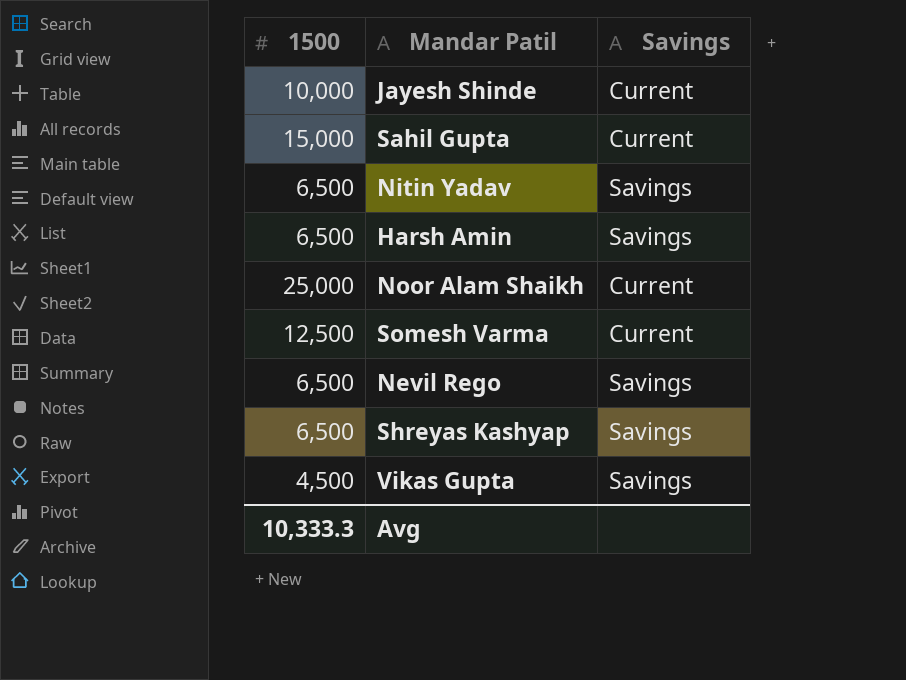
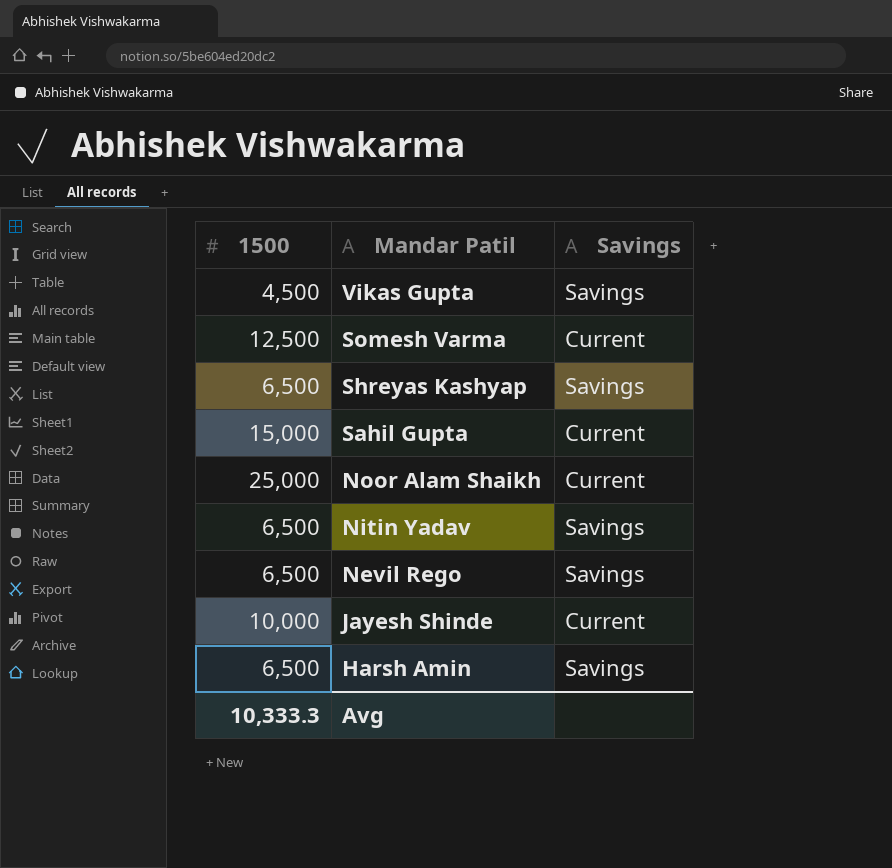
row order: none -> Mandar Patil descending

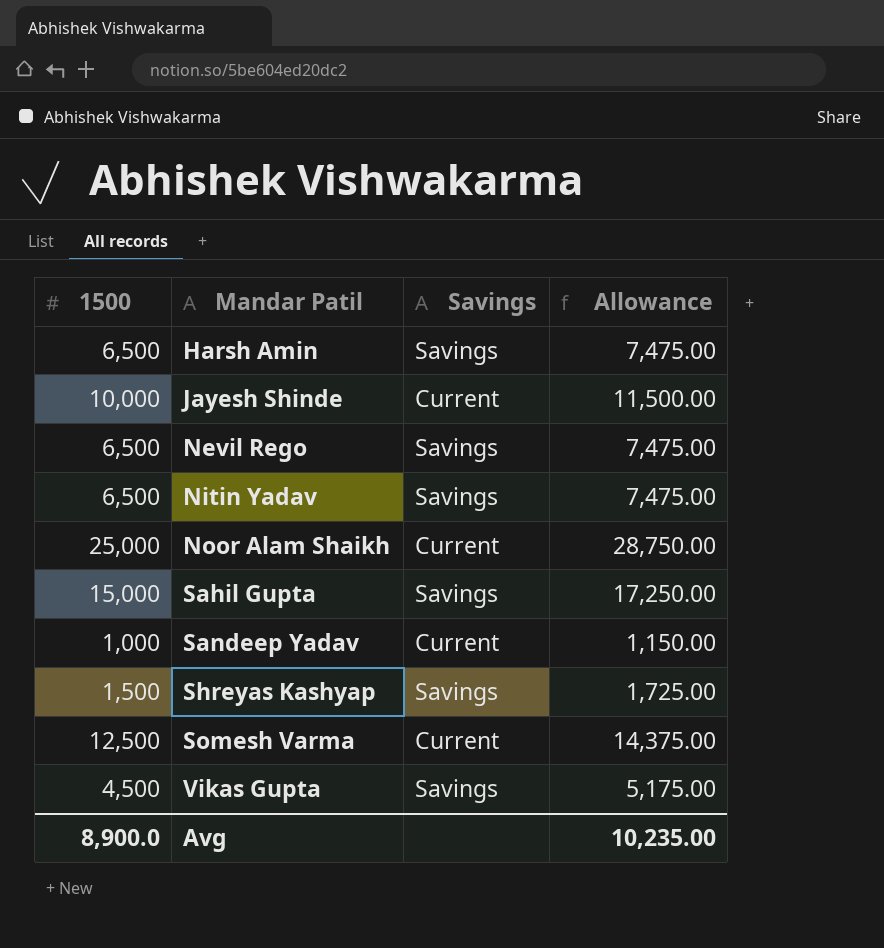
row order: Mandar Patil descending -> Mandar Patil ascending
column Allowance | formula: none -> [1500] * 1.15
Sahil Gupta | Savings: Current -> Savings
row Sandeep Yadav: none -> 1,000 | Current | 1,150.00
Shreyas Kashyap | 1500: 6,500 -> 1,500
Avg | 1500: 10,333.3 -> 8,900.0

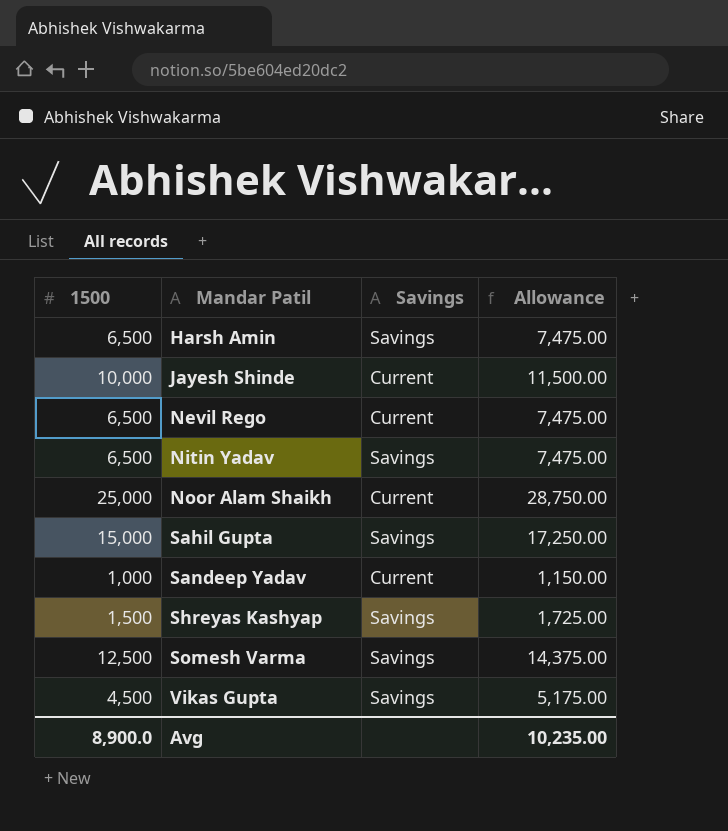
Nevil Rego | Savings: Savings -> Current
Somesh Varma | Savings: Current -> Savings

